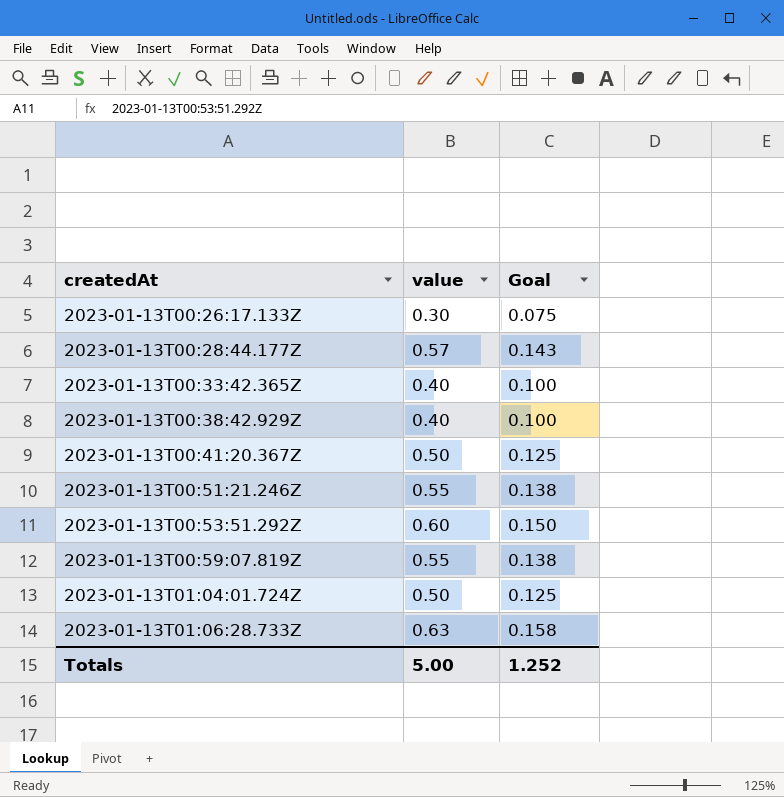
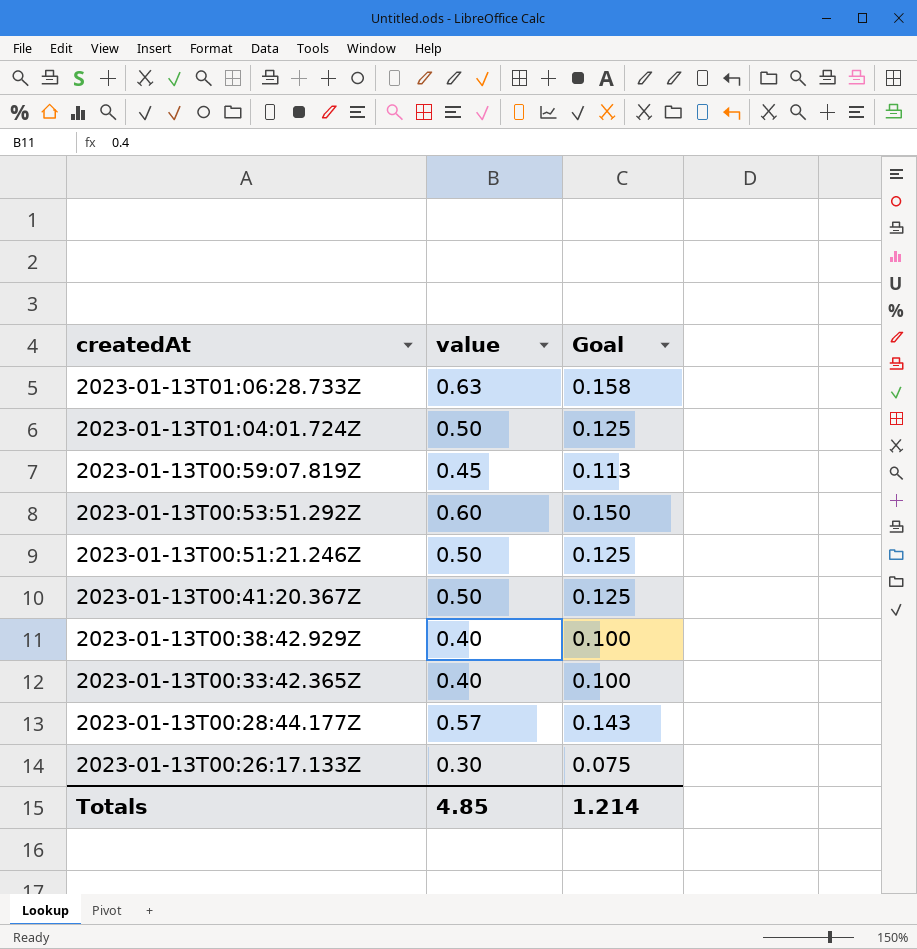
row order: createdAt ascending -> createdAt descending
2023-01-13T00:59:07.819Z | value: 0.55 -> 0.45
2023-01-13T00:59:07.819Z | Goal: 0.138 -> 0.113
2023-01-13T00:51:21.246Z | value: 0.55 -> 0.50
2023-01-13T00:51:21.246Z | Goal: 0.138 -> 0.125
Totals | value: 5.00 -> 4.85
Totals | Goal: 1.252 -> 1.214

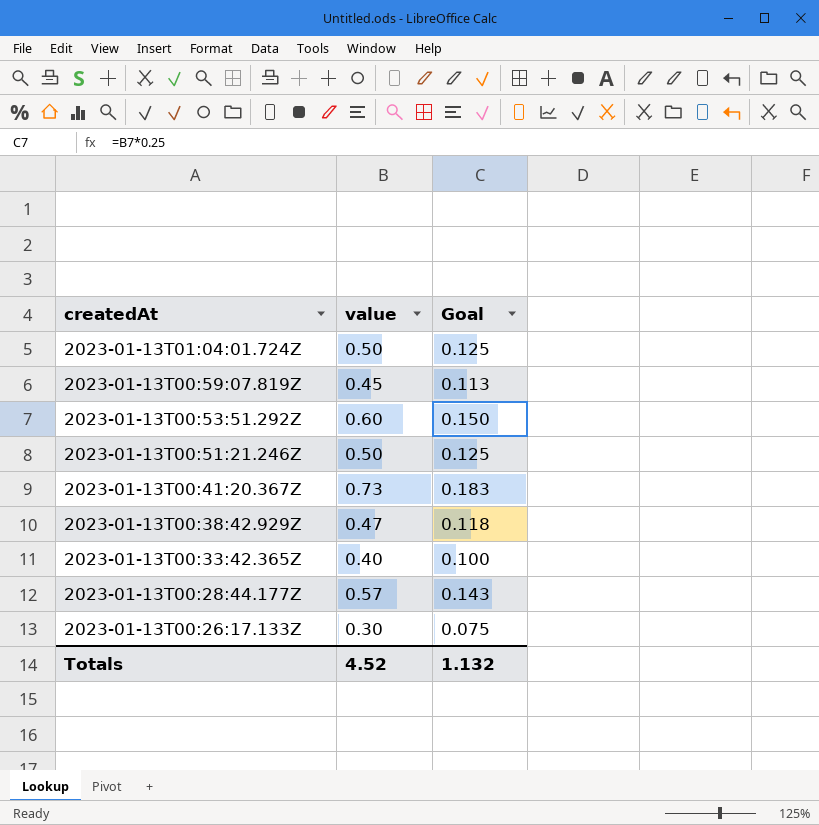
row 2023-01-13T01:06:28.733Z: 0.63 | 0.158 -> none
2023-01-13T00:41:20.367Z | value: 0.50 -> 0.73
2023-01-13T00:41:20.367Z | Goal: 0.125 -> 0.183
2023-01-13T00:38:42.929Z | value: 0.40 -> 0.47
2023-01-13T00:38:42.929Z | Goal: 0.100 -> 0.118
Totals | value: 4.85 -> 4.52
Totals | Goal: 1.214 -> 1.132

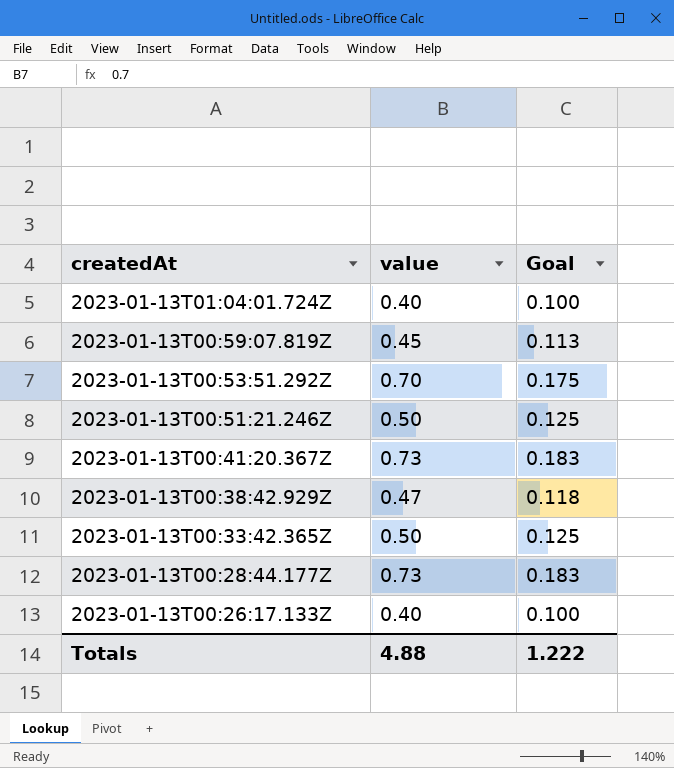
2023-01-13T01:04:01.724Z | value: 0.50 -> 0.40
2023-01-13T01:04:01.724Z | Goal: 0.125 -> 0.100
2023-01-13T00:53:51.292Z | value: 0.60 -> 0.70
2023-01-13T00:53:51.292Z | Goal: 0.150 -> 0.175
2023-01-13T00:33:42.365Z | value: 0.40 -> 0.50
2023-01-13T00:33:42.365Z | Goal: 0.100 -> 0.125
2023-01-13T00:28:44.177Z | value: 0.57 -> 0.73
2023-01-13T00:28:44.177Z | Goal: 0.143 -> 0.183
2023-01-13T00:26:17.133Z | value: 0.30 -> 0.40
2023-01-13T00:26:17.133Z | Goal: 0.075 -> 0.100
Totals | value: 4.52 -> 4.88
Totals | Goal: 1.132 -> 1.222

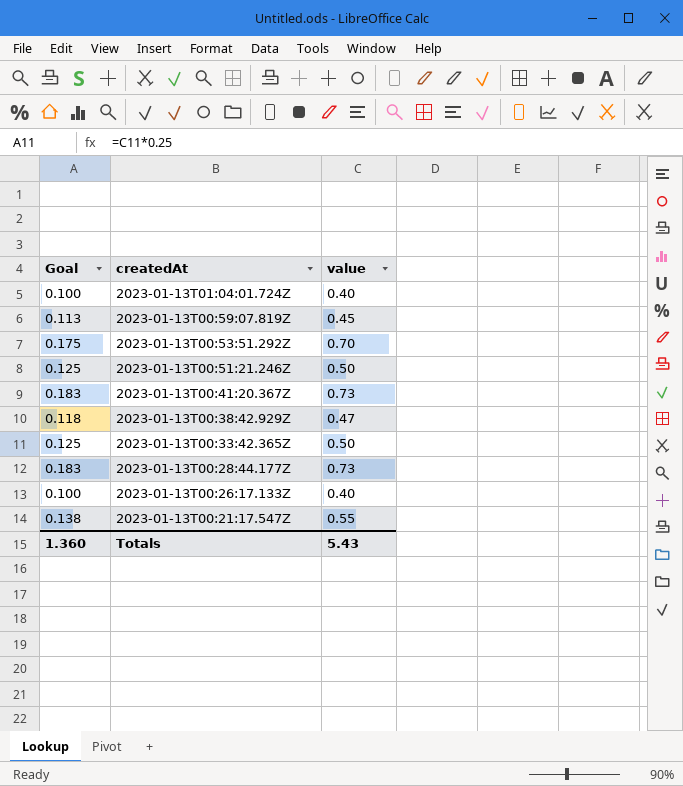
column Goal | position: 3 -> 1
row 2023-01-13T00:21:17.547Z: none -> 0.138 | 0.55
Totals | Goal: 1.222 -> 1.360
Totals | value: 4.88 -> 5.43

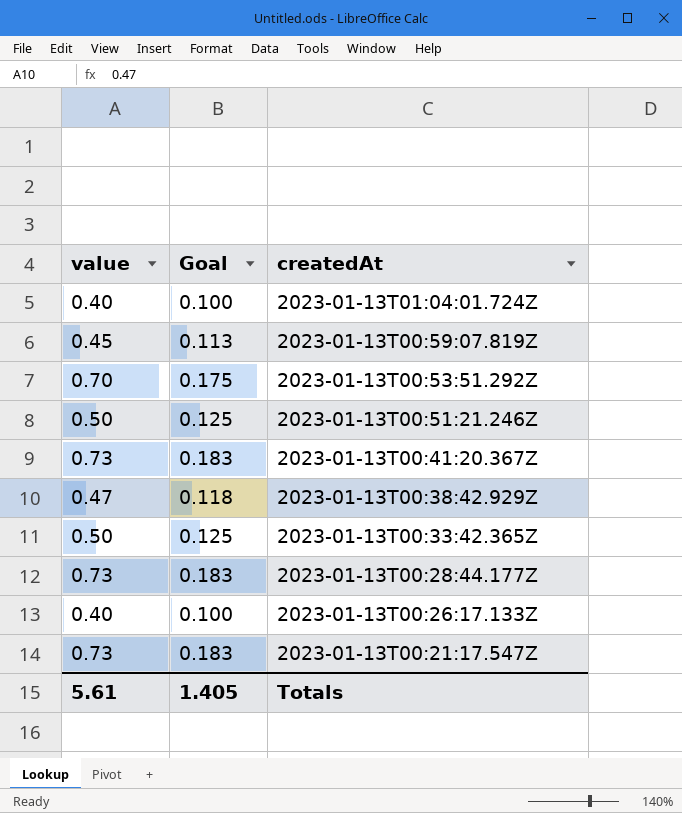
column value | position: 3 -> 1
2023-01-13T00:21:17.547Z | value: 0.55 -> 0.73
2023-01-13T00:21:17.547Z | Goal: 0.138 -> 0.183
Totals | value: 5.43 -> 5.61
Totals | Goal: 1.360 -> 1.405

